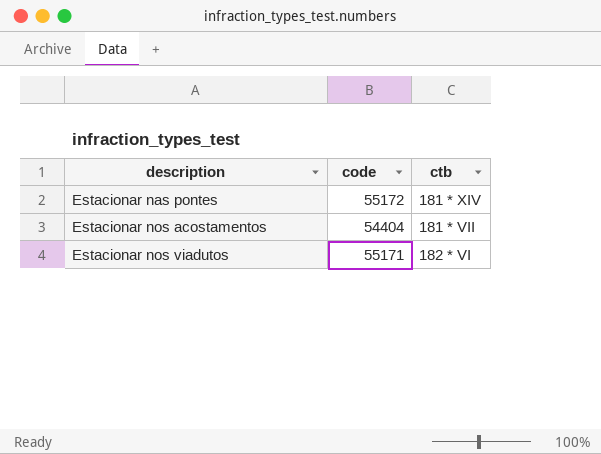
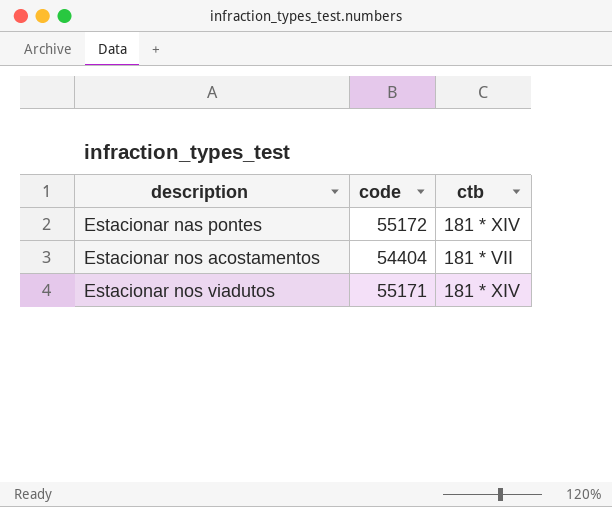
Estacionar nos viadutos | ctb: 182 * VI -> 181 * XIV

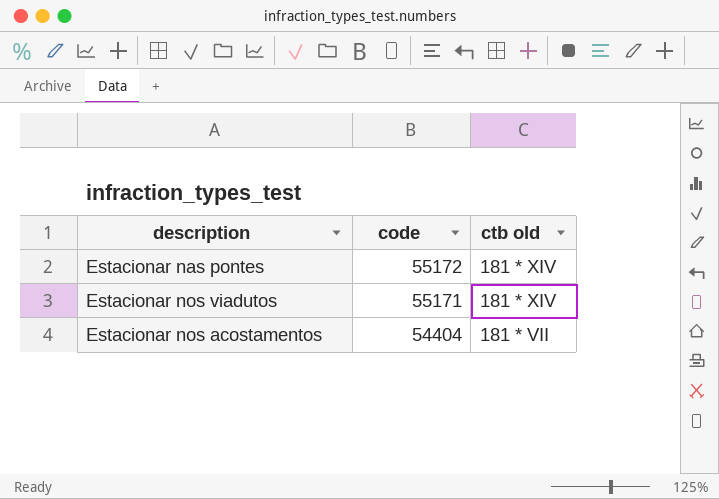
row order: description ascending -> code descending
column name: ctb -> ctb old

